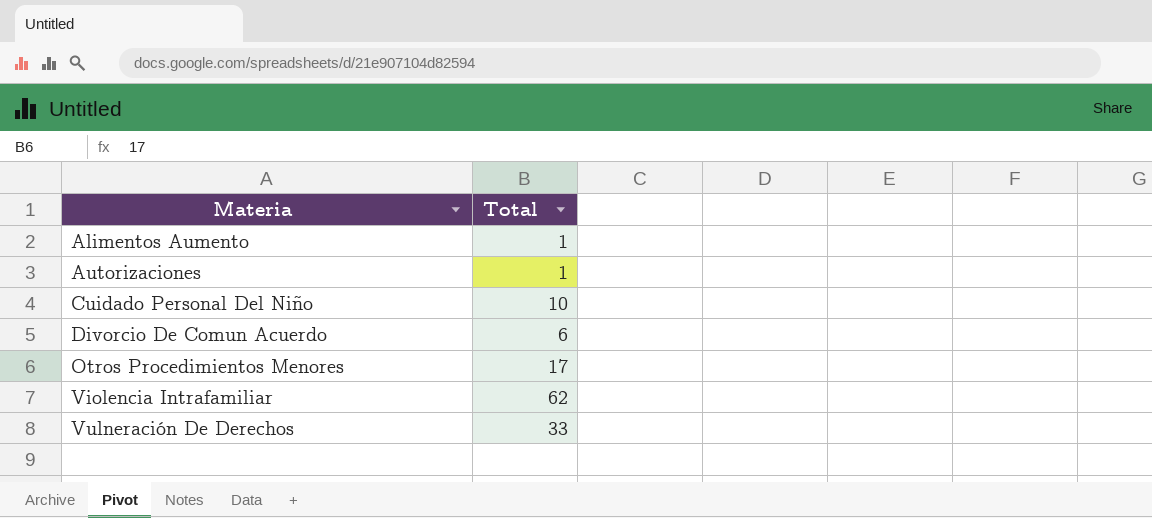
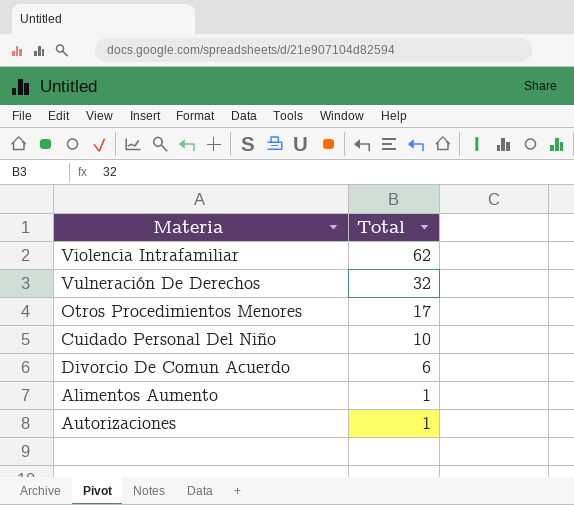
row order: Materia ascending -> Total descending
Vulneración De Derechos | Total: 33 -> 32

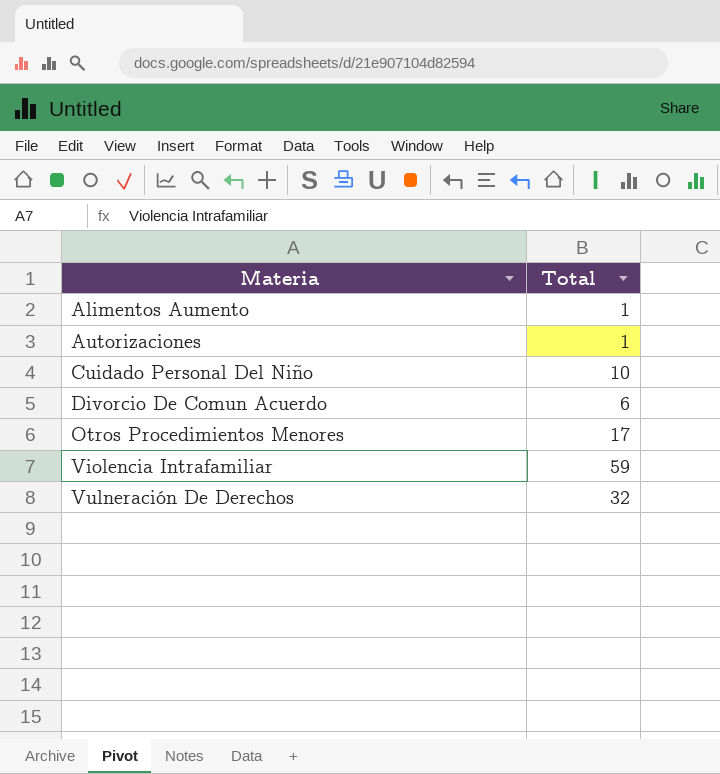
row order: Total descending -> Materia ascending
Violencia Intrafamiliar | Total: 62 -> 59

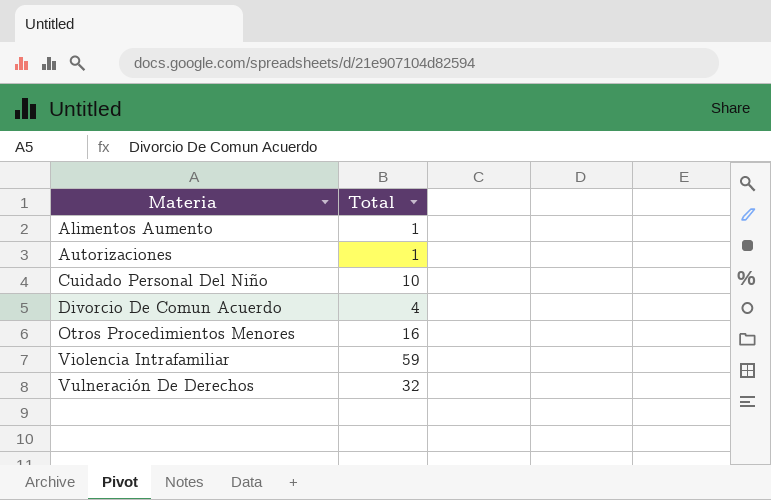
Divorcio De Comun Acuerdo | Total: 6 -> 4
Otros Procedimientos Menores | Total: 17 -> 16

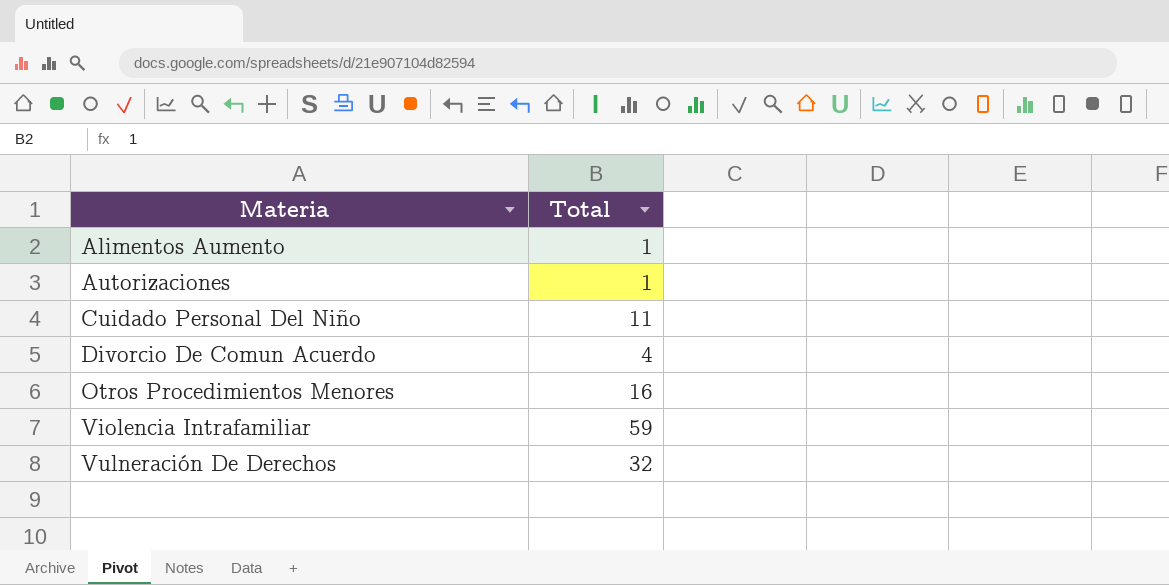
Cuidado Personal Del Niño | Total: 10 -> 11

